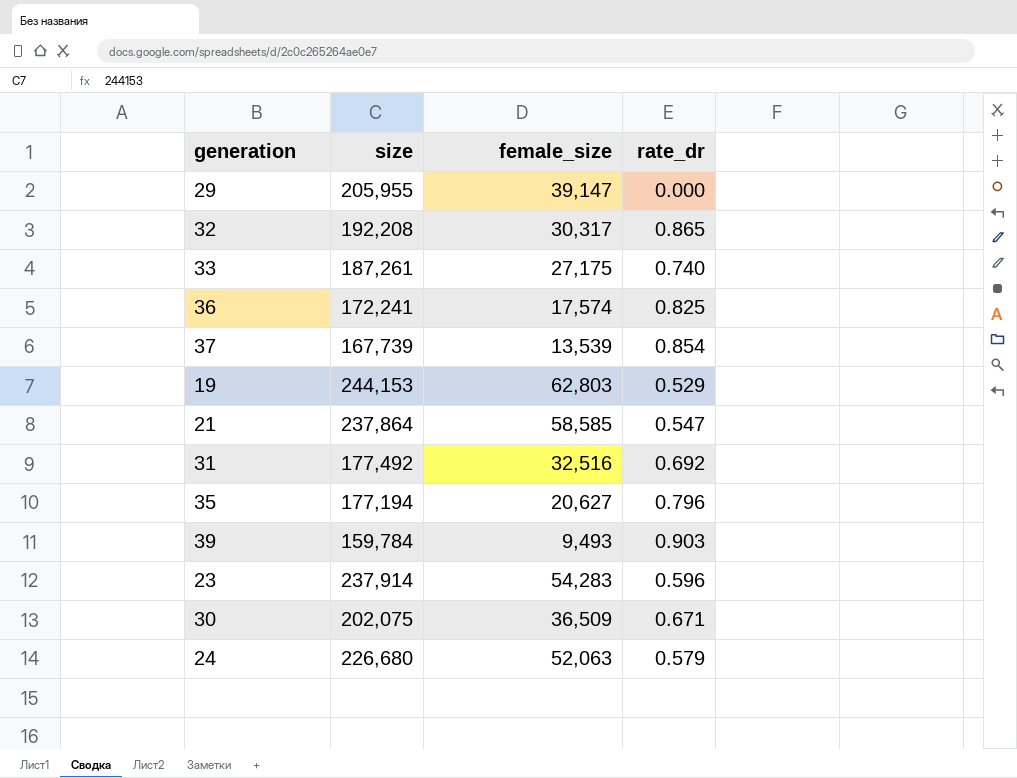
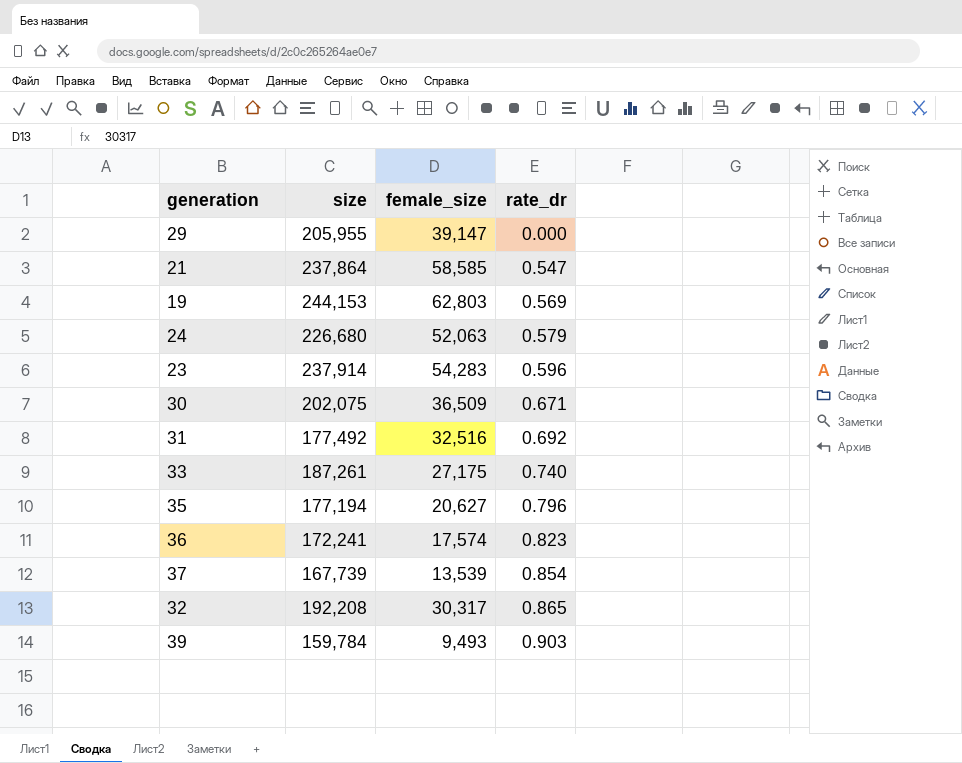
row order: none -> rate_dr ascending
19 | rate_dr: 0.529 -> 0.569
36 | rate_dr: 0.825 -> 0.823

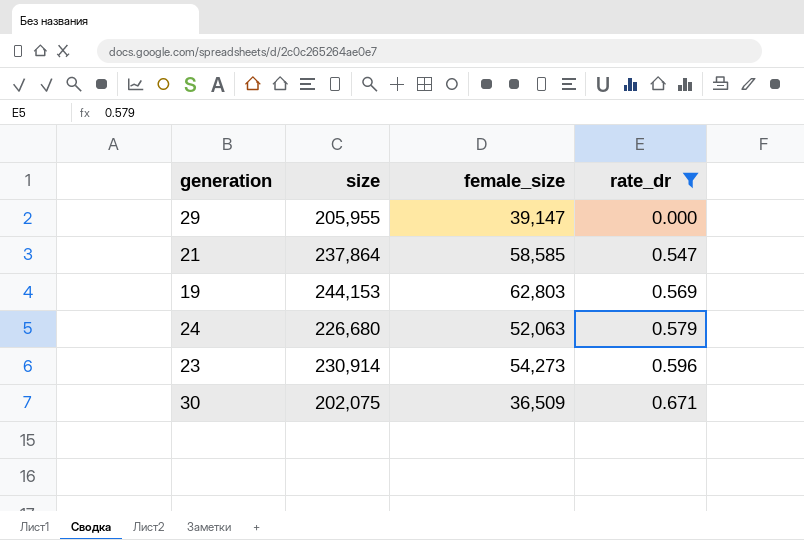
filter: none -> rate_dr <= 0.671
23 | size: 237,914 -> 230,914
23 | female_size: 54,283 -> 54,273

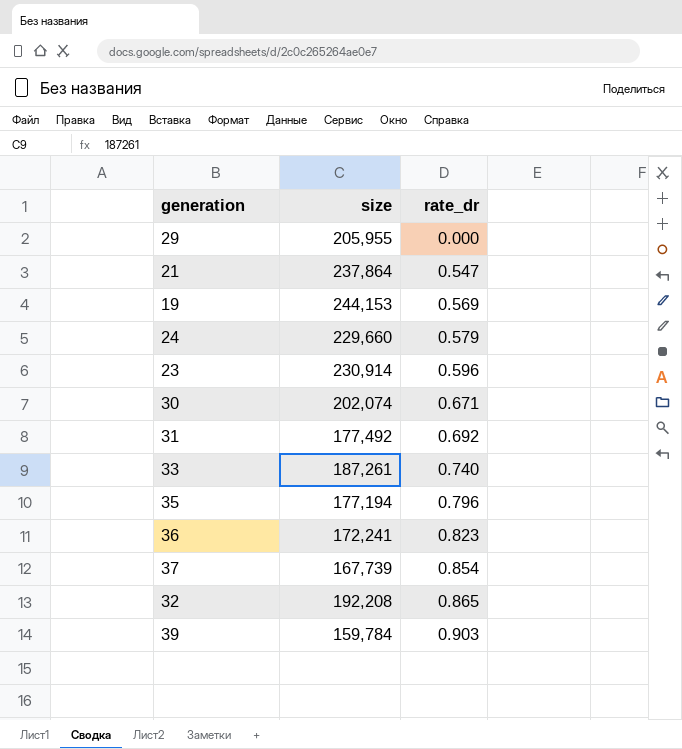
filter: rate_dr <= 0.671 -> none
column female_size | position: 3 -> none
24 | size: 226,680 -> 229,660
30 | size: 202,075 -> 202,074

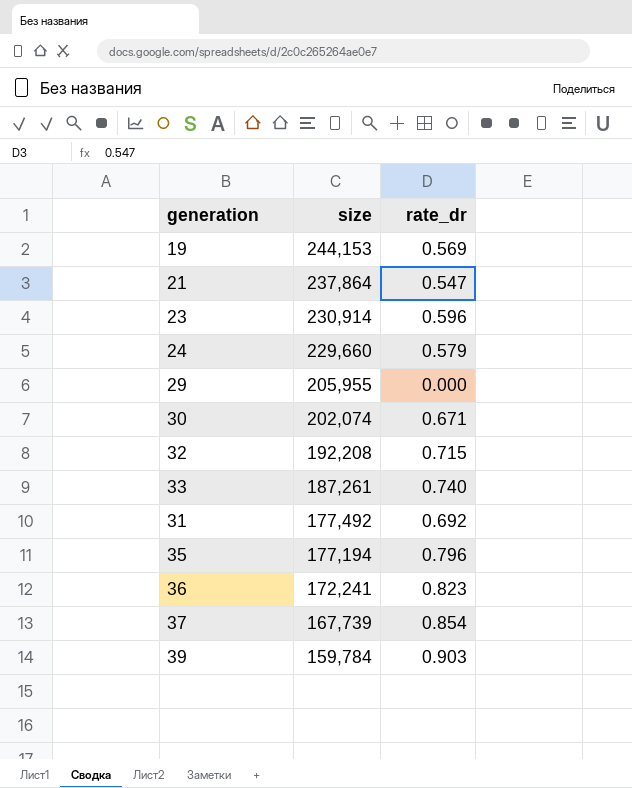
row order: rate_dr ascending -> size descending
32 | rate_dr: 0.865 -> 0.715

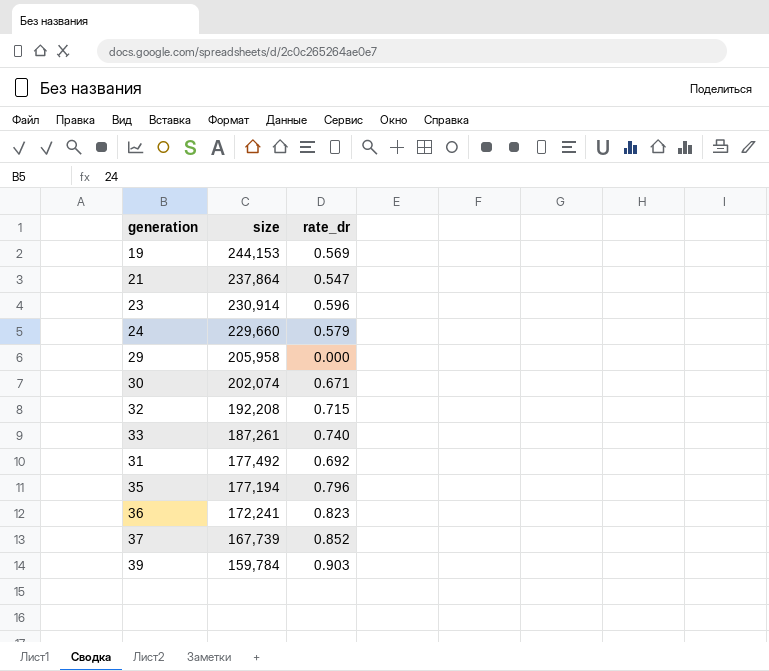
29 | size: 205,955 -> 205,958
37 | rate_dr: 0.854 -> 0.852

